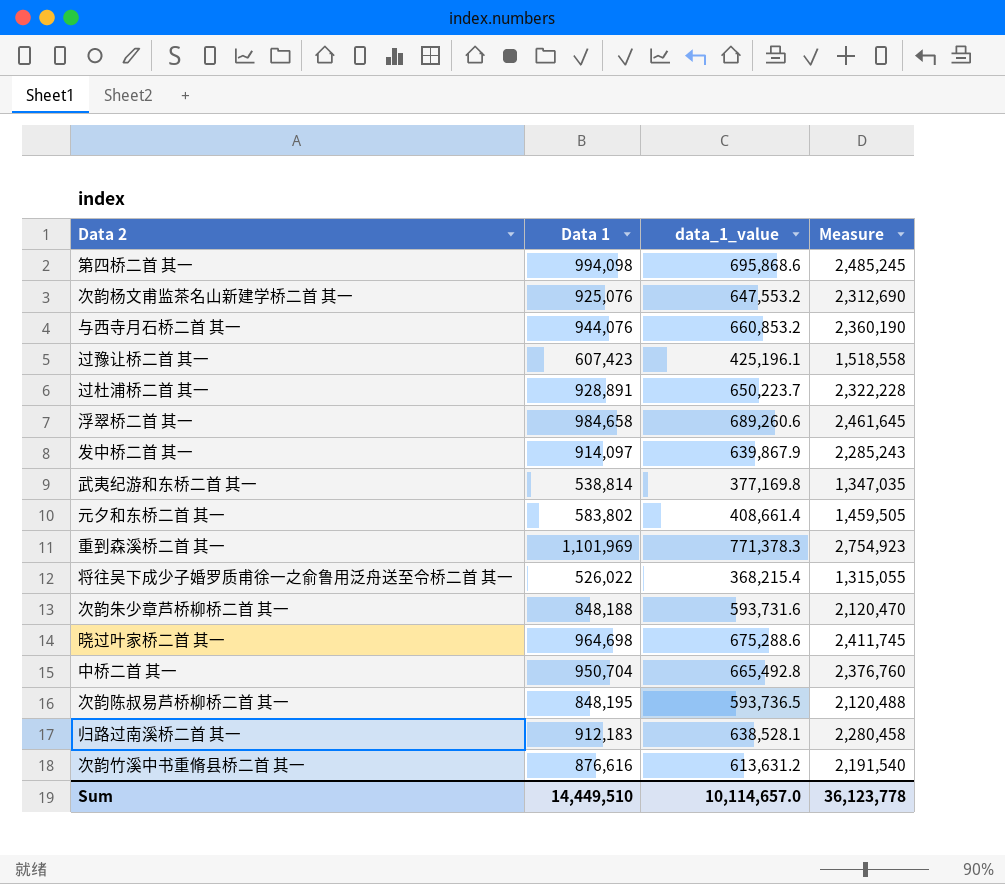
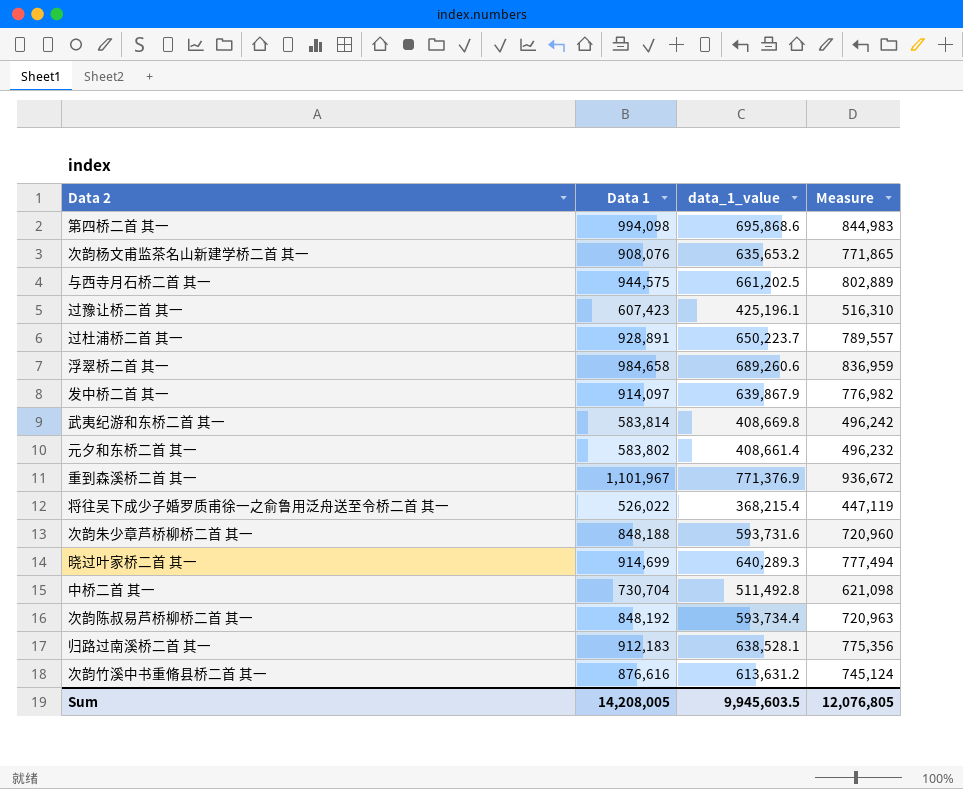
column Measure | formula: [Data 1] * 2.5 -> [Data 1] * 0.85
次韵杨文甫监茶名山新建学桥二首 其一 | Data 1: 925,076 -> 908,076
次韵杨文甫监茶名山新建学桥二首 其一 | data_1_value: 647,553.2 -> 635,653.2
与西寺月石桥二首 其一 | Data 1: 944,076 -> 944,575
与西寺月石桥二首 其一 | data_1_value: 660,853.2 -> 661,202.5
武夷纪游和东桥二首 其一 | Data 1: 538,814 -> 583,814
武夷纪游和东桥二首 其一 | data_1_value: 377,169.8 -> 408,669.8
重到森溪桥二首 其一 | Data 1: 1,101,969 -> 1,101,967
重到森溪桥二首 其一 | data_1_value: 771,378.3 -> 771,376.9
晓过叶家桥二首 其一 | Data 1: 964,698 -> 914,699
晓过叶家桥二首 其一 | data_1_value: 675,288.6 -> 640,289.3
中桥二首 其一 | Data 1: 950,704 -> 730,704
中桥二首 其一 | data_1_value: 665,492.8 -> 511,492.8
次韵陈叔易芦桥柳桥二首 其一 | Data 1: 848,195 -> 848,192
次韵陈叔易芦桥柳桥二首 其一 | data_1_value: 593,736.5 -> 593,734.4
Sum | Data 1: 14,449,510 -> 14,208,005
Sum | data_1_value: 10,114,657.0 -> 9,945,603.5
Sum | Measure: 36,123,778 -> 12,076,805

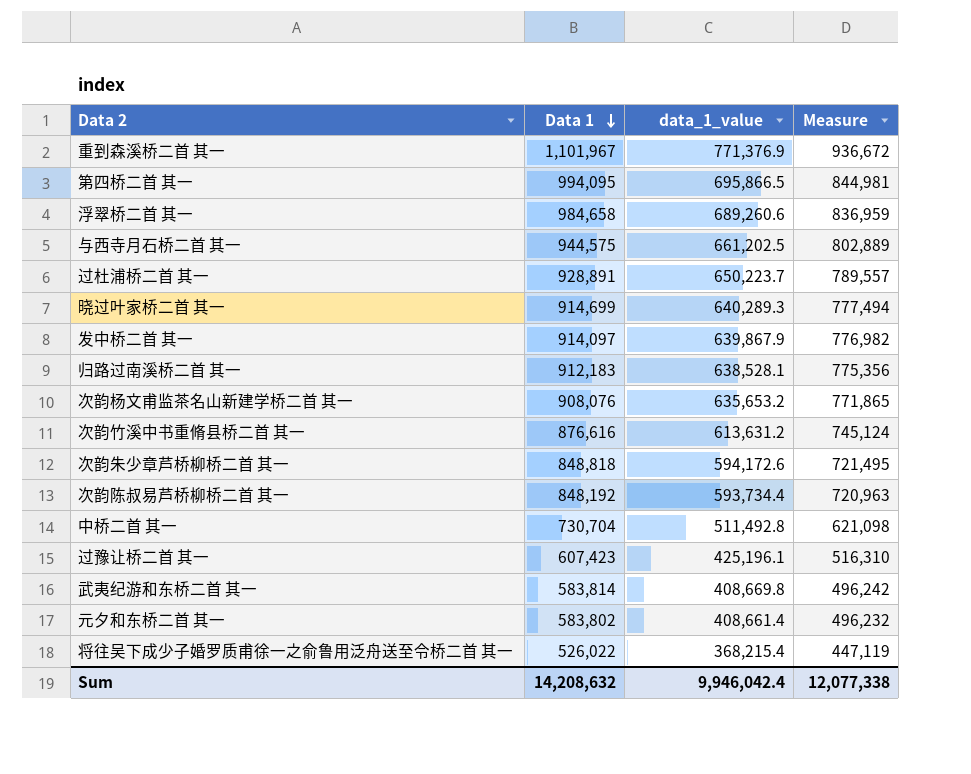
row order: none -> Data 1 descending
第四桥二首 其一 | Data 1: 994,098 -> 994,095
第四桥二首 其一 | data_1_value: 695,868.6 -> 695,866.5
第四桥二首 其一 | Measure: 844,983 -> 844,981
次韵朱少章芦桥柳桥二首 其一 | Data 1: 848,188 -> 848,818
次韵朱少章芦桥柳桥二首 其一 | data_1_value: 593,731.6 -> 594,172.6
次韵朱少章芦桥柳桥二首 其一 | Measure: 720,960 -> 721,495
Sum | Data 1: 14,208,005 -> 14,208,632
Sum | data_1_value: 9,945,603.5 -> 9,946,042.4
Sum | Measure: 12,076,805 -> 12,077,338

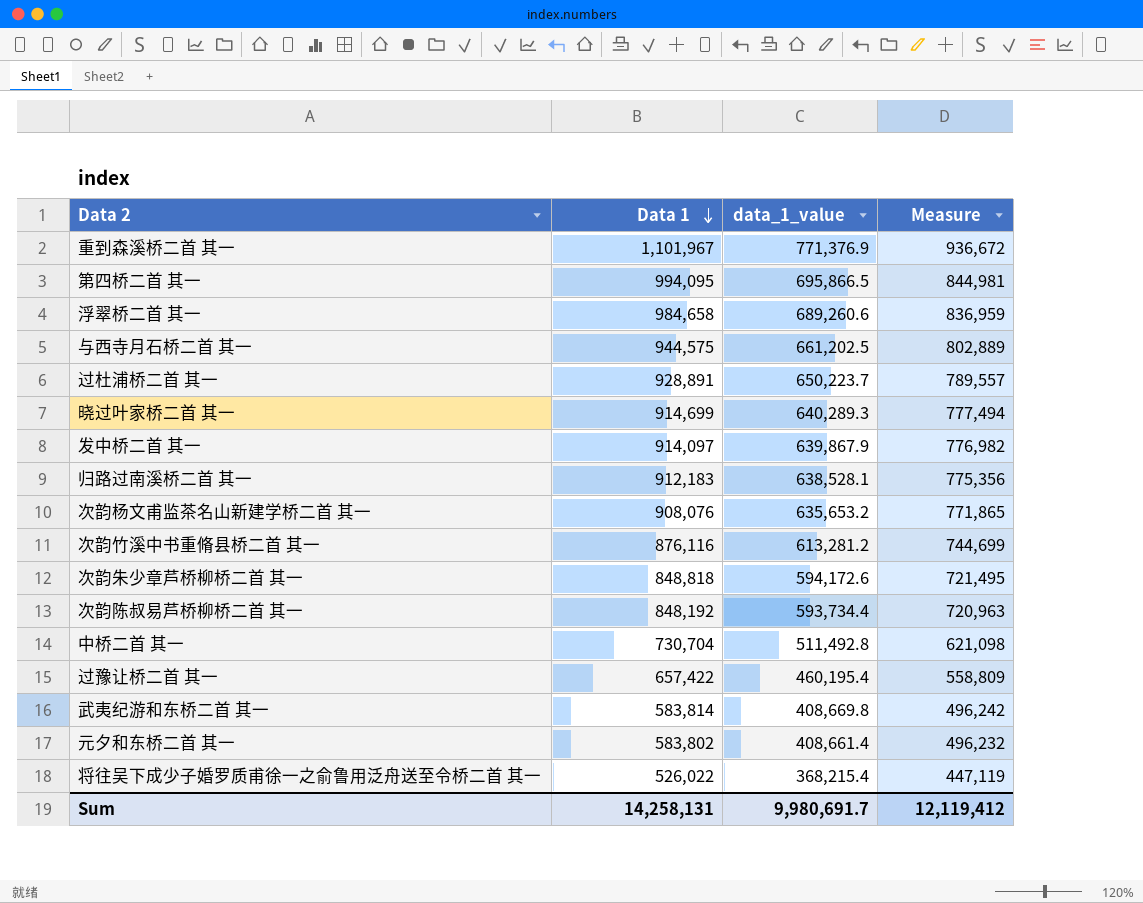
次韵竹溪中书重脩县桥二首 其一 | Data 1: 876,616 -> 876,116
次韵竹溪中书重脩县桥二首 其一 | data_1_value: 613,631.2 -> 613,281.2
次韵竹溪中书重脩县桥二首 其一 | Measure: 745,124 -> 744,699
过豫让桥二首 其一 | Data 1: 607,423 -> 657,422
过豫让桥二首 其一 | data_1_value: 425,196.1 -> 460,195.4
过豫让桥二首 其一 | Measure: 516,310 -> 558,809
Sum | Data 1: 14,208,632 -> 14,258,131
Sum | data_1_value: 9,946,042.4 -> 9,980,691.7
Sum | Measure: 12,077,338 -> 12,119,412

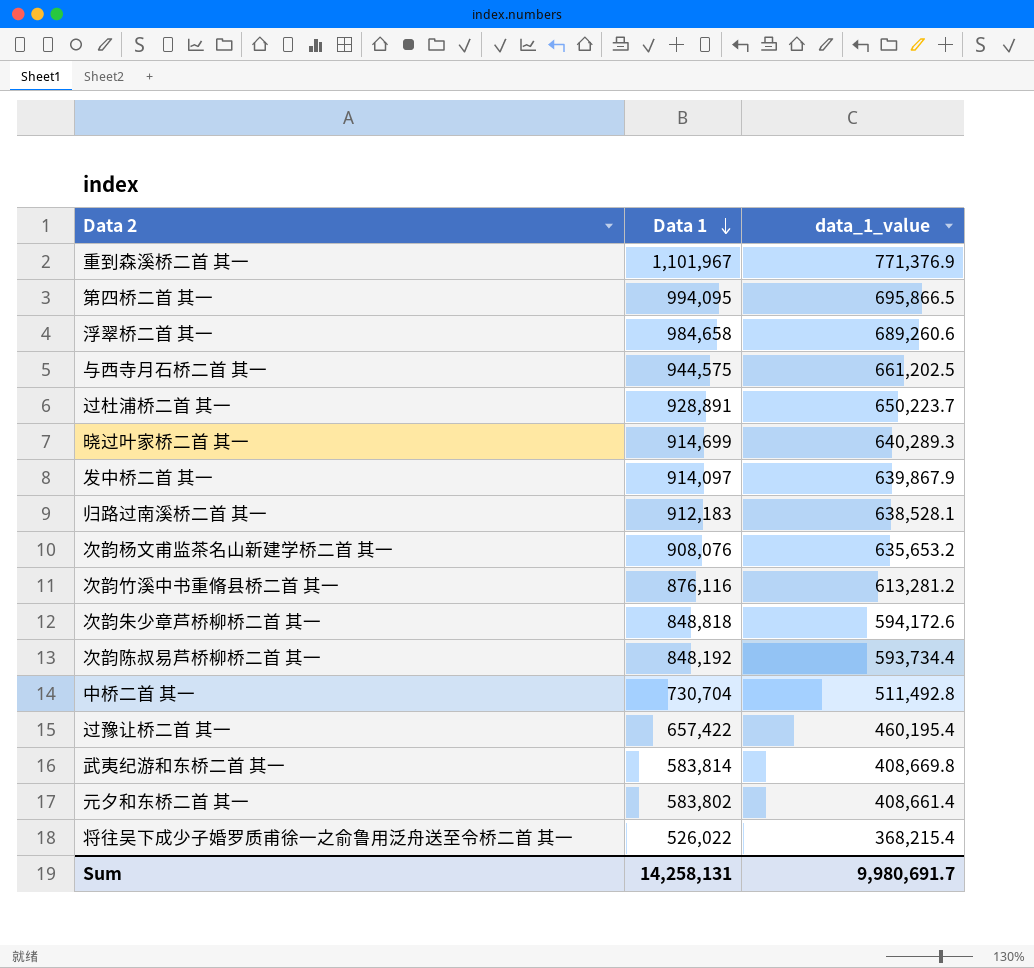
column Measure | formula: [Data 1] * 0.85 -> none

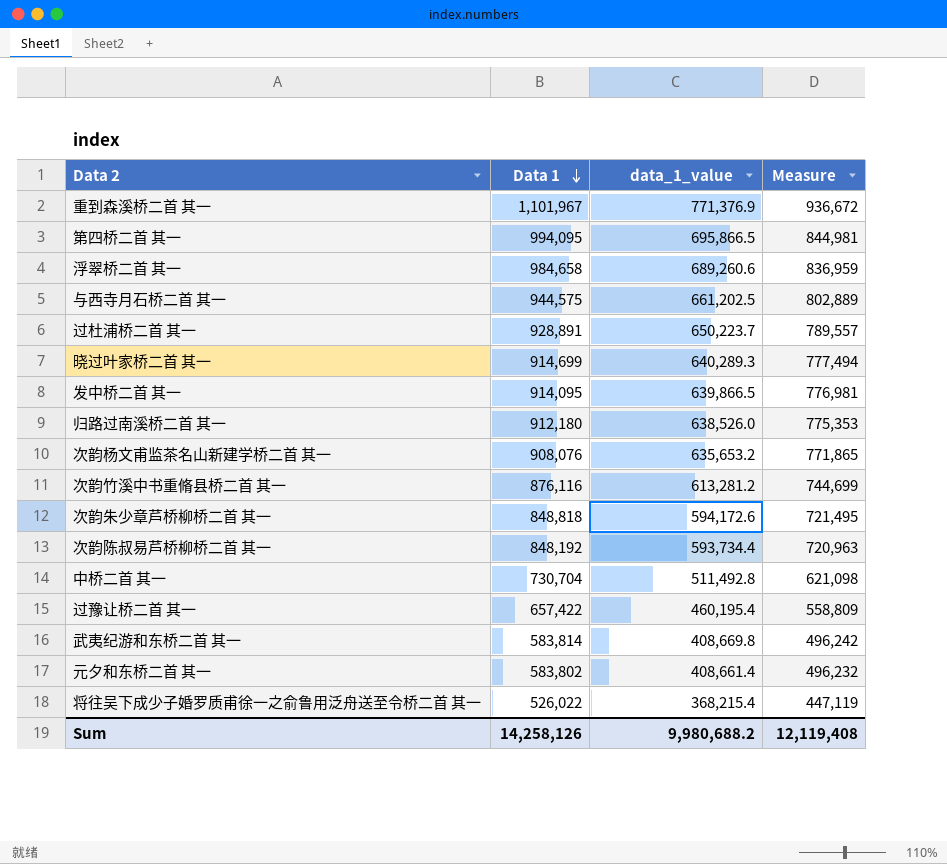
column Measure | formula: none -> [Data 1] * 0.85
发中桥二首 其一 | Data 1: 914,097 -> 914,095
发中桥二首 其一 | data_1_value: 639,867.9 -> 639,866.5
归路过南溪桥二首 其一 | Data 1: 912,183 -> 912,180
归路过南溪桥二首 其一 | data_1_value: 638,528.1 -> 638,526.0
Sum | Data 1: 14,258,131 -> 14,258,126
Sum | data_1_value: 9,980,691.7 -> 9,980,688.2

